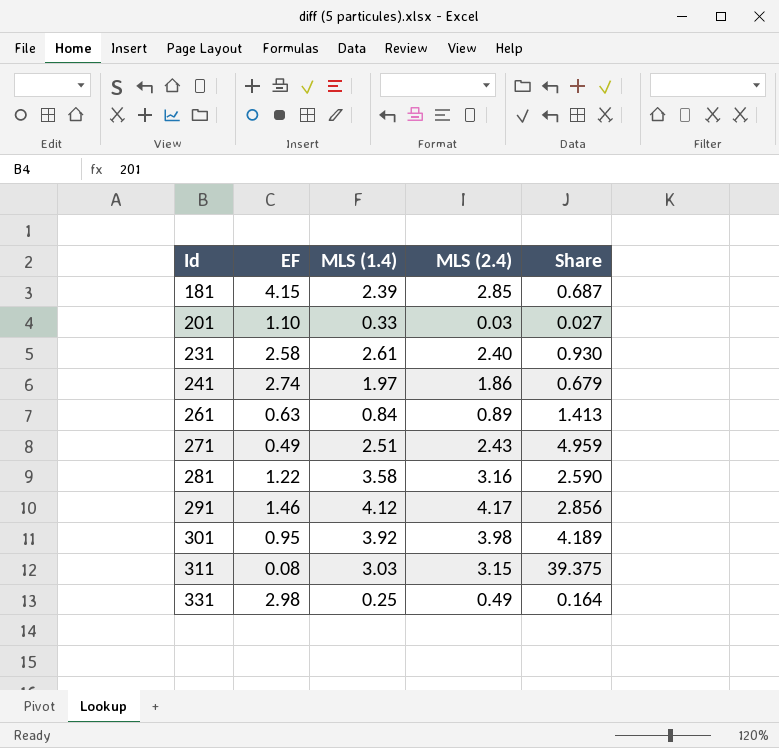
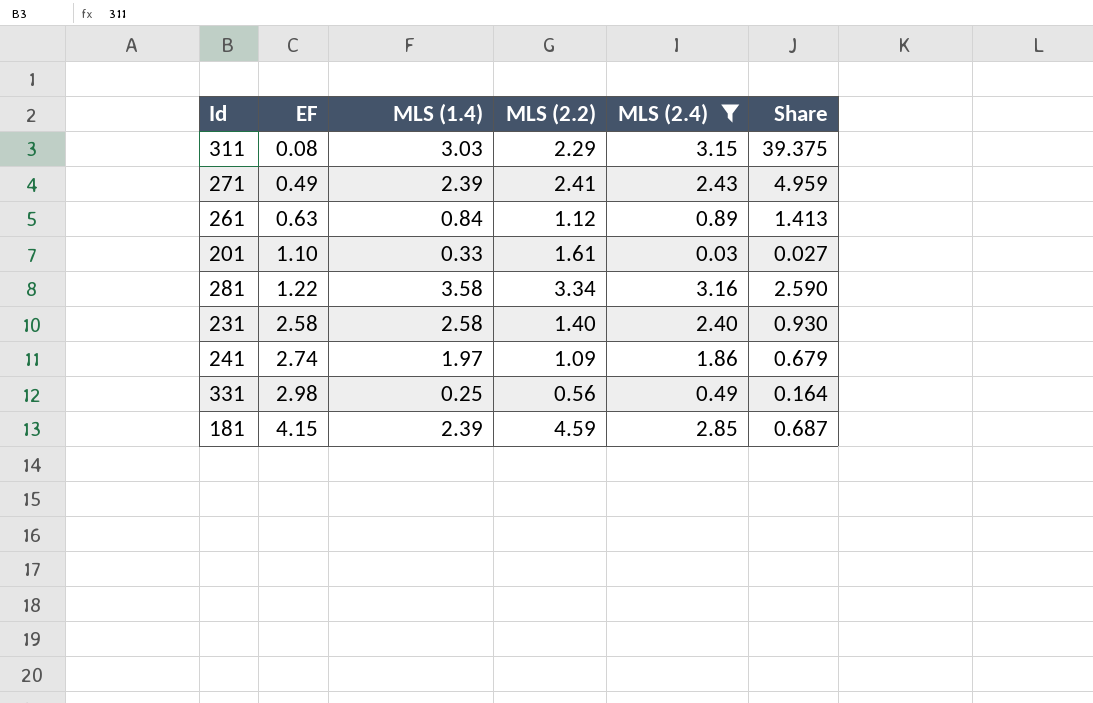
filter: none -> MLS (2.4) <= 3.16
row order: Id ascending -> EF ascending
column MLS (2.2) | position: none -> 4
271 | MLS (1.4): 2.51 -> 2.39
231 | MLS (1.4): 2.61 -> 2.58

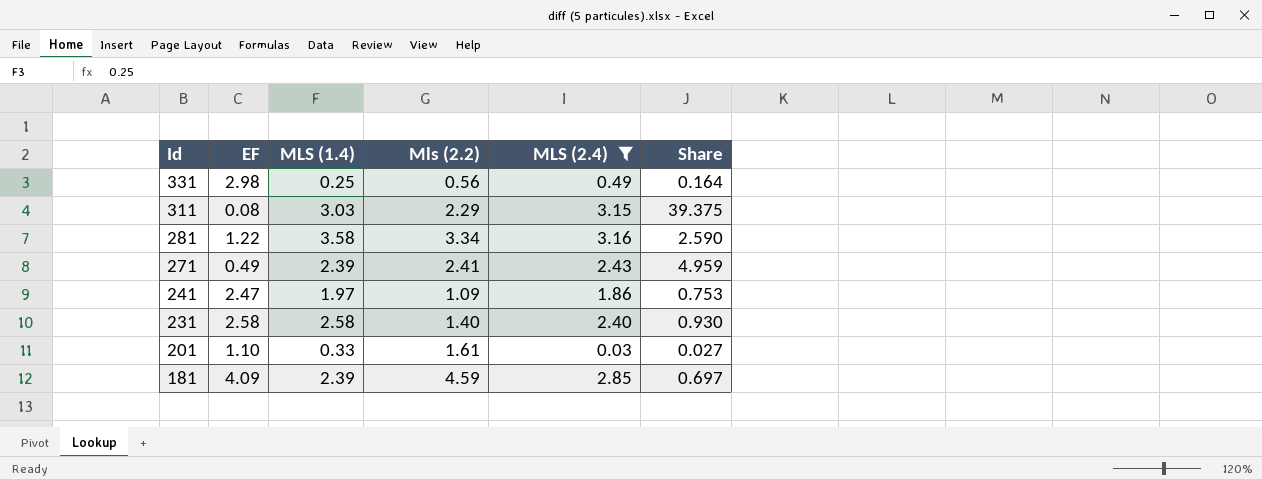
row order: EF ascending -> Id descending
column name: MLS (2.2) -> Mls (2.2)
row 261: 0.63 | 0.84 | 1.12 | 0.89 | 1.413 -> none
241 | EF: 2.74 -> 2.47
241 | Share: 0.679 -> 0.753
181 | EF: 4.15 -> 4.09
181 | Share: 0.687 -> 0.697

